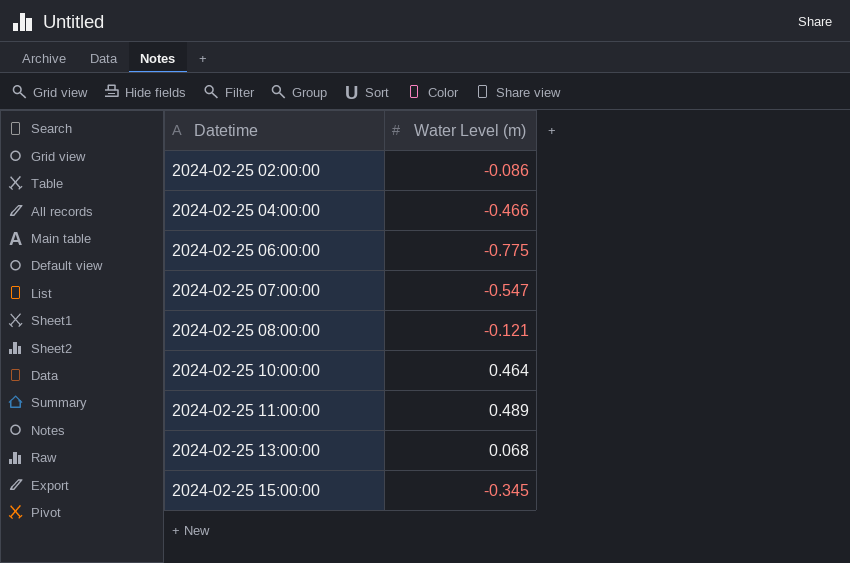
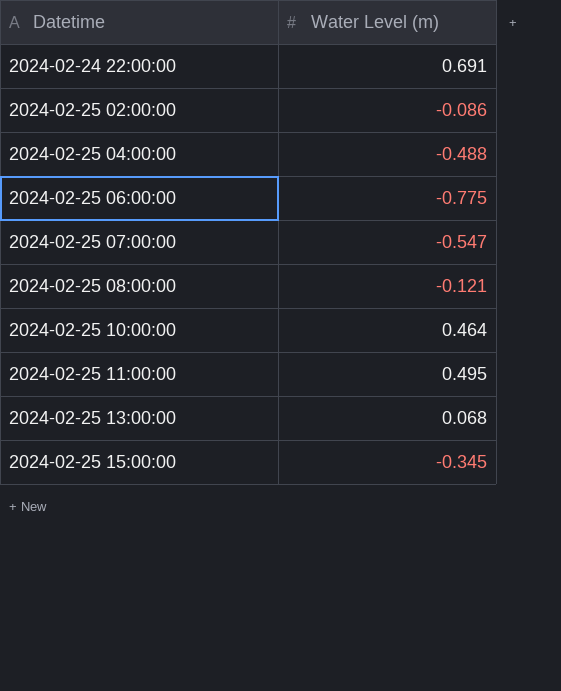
row 2024-02-24 22:00:00: none -> 0.691
2024-02-25 04:00:00 | Water Level (m): -0.466 -> -0.488
2024-02-25 11:00:00 | Water Level (m): 0.489 -> 0.495

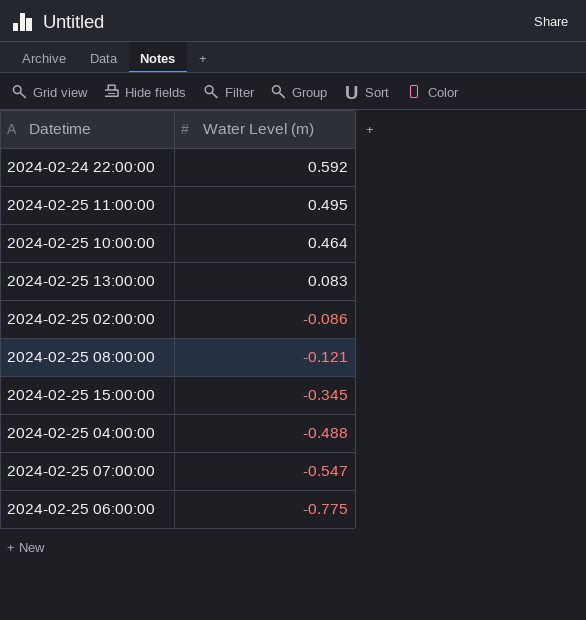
row order: Datetime ascending -> Water Level (m) descending
2024-02-24 22:00:00 | Water Level (m): 0.691 -> 0.592
2024-02-25 13:00:00 | Water Level (m): 0.068 -> 0.083

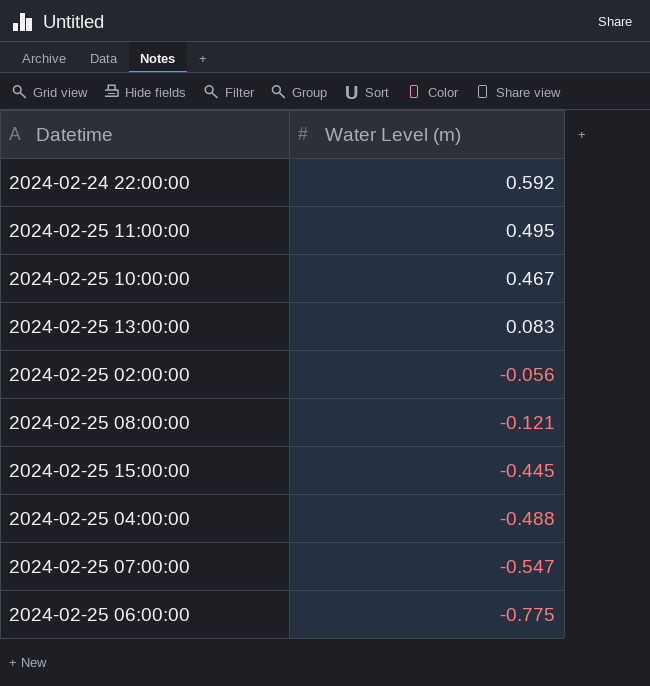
2024-02-25 10:00:00 | Water Level (m): 0.464 -> 0.467
2024-02-25 02:00:00 | Water Level (m): -0.086 -> -0.056
2024-02-25 15:00:00 | Water Level (m): -0.345 -> -0.445

